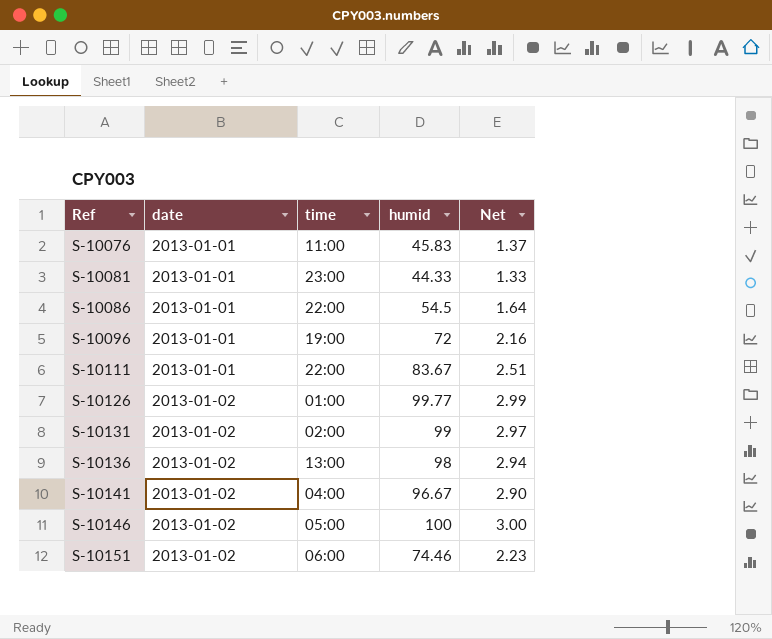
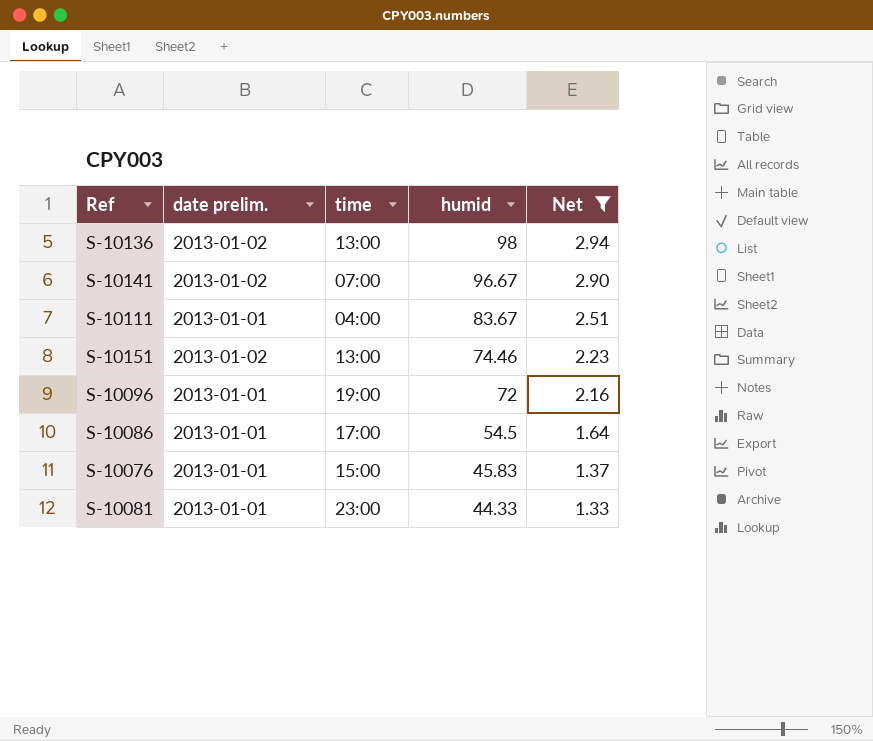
filter: none -> Net <= 2.94
row order: Ref ascending -> humid descending
column name: date -> date prelim.
S-10141 | time: 04:00 -> 07:00
S-10111 | time: 22:00 -> 04:00
S-10151 | time: 06:00 -> 13:00
S-10086 | time: 22:00 -> 17:00
S-10076 | time: 11:00 -> 15:00

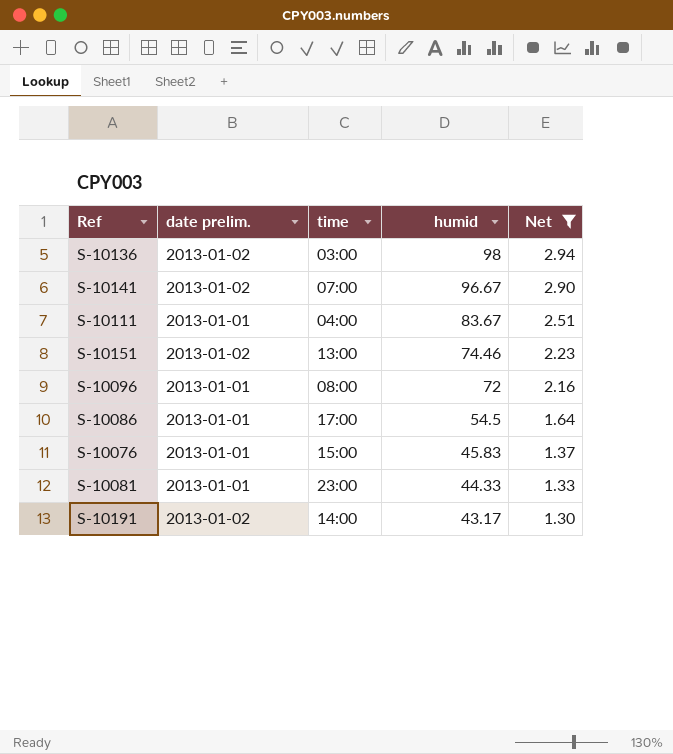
S-10136 | time: 13:00 -> 03:00
S-10096 | time: 19:00 -> 08:00
row S-10191: none -> 2013-01-02 | 14:00 | 43.17 | 1.30

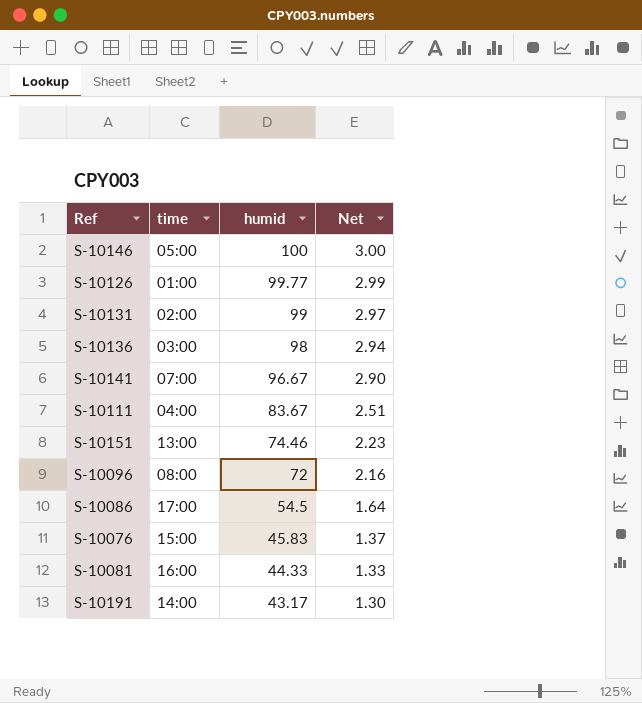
filter: Net <= 2.94 -> none
column date prelim. | position: 2 -> none
S-10081 | time: 23:00 -> 16:00

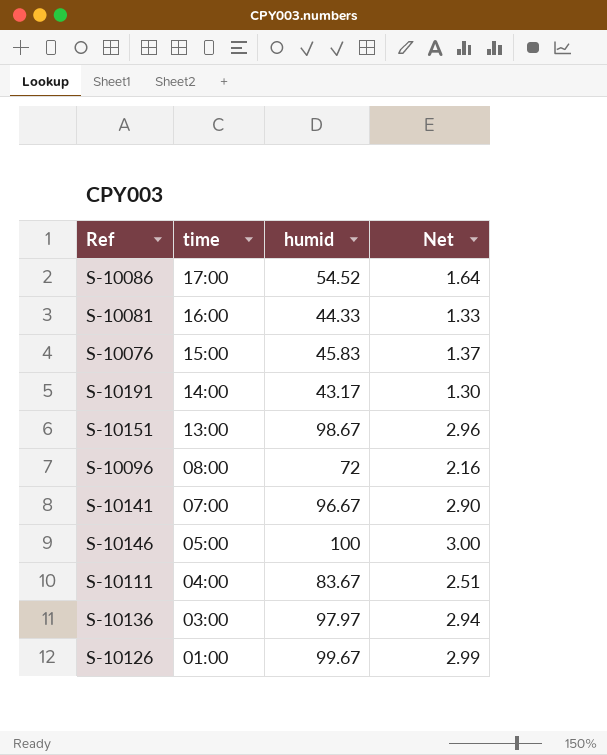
row order: humid descending -> time descending
row S-10131: 02:00 | 99 | 2.97 -> none
S-10086 | humid: 54.5 -> 54.52
S-10151 | humid: 74.46 -> 98.67
S-10151 | Net: 2.23 -> 2.96
S-10136 | humid: 98 -> 97.97
S-10126 | humid: 99.77 -> 99.67

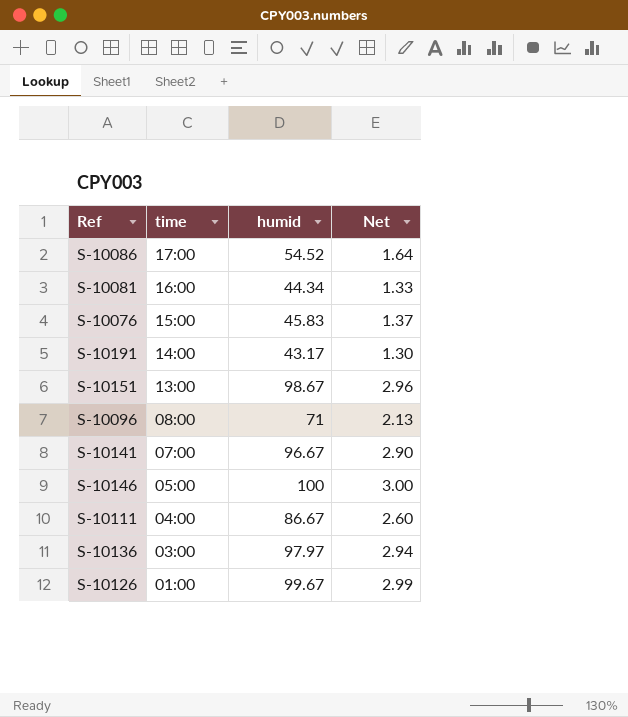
S-10081 | humid: 44.33 -> 44.34
S-10096 | humid: 72 -> 71
S-10096 | Net: 2.16 -> 2.13
S-10111 | humid: 83.67 -> 86.67
S-10111 | Net: 2.51 -> 2.60

